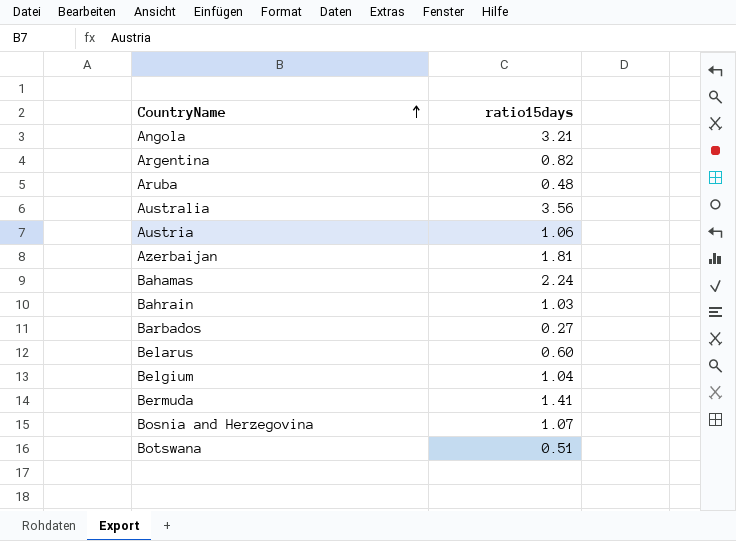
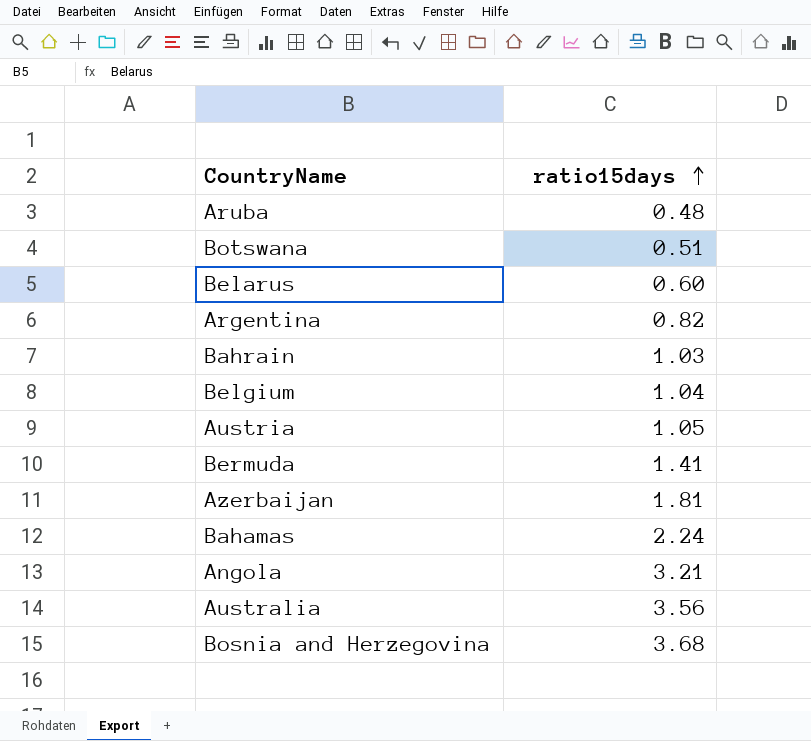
row order: CountryName ascending -> ratio15days ascending
row Barbados: 0.27 -> none
Austria | ratio15days: 1.06 -> 1.05
Bosnia and Herzegovina | ratio15days: 1.07 -> 3.68

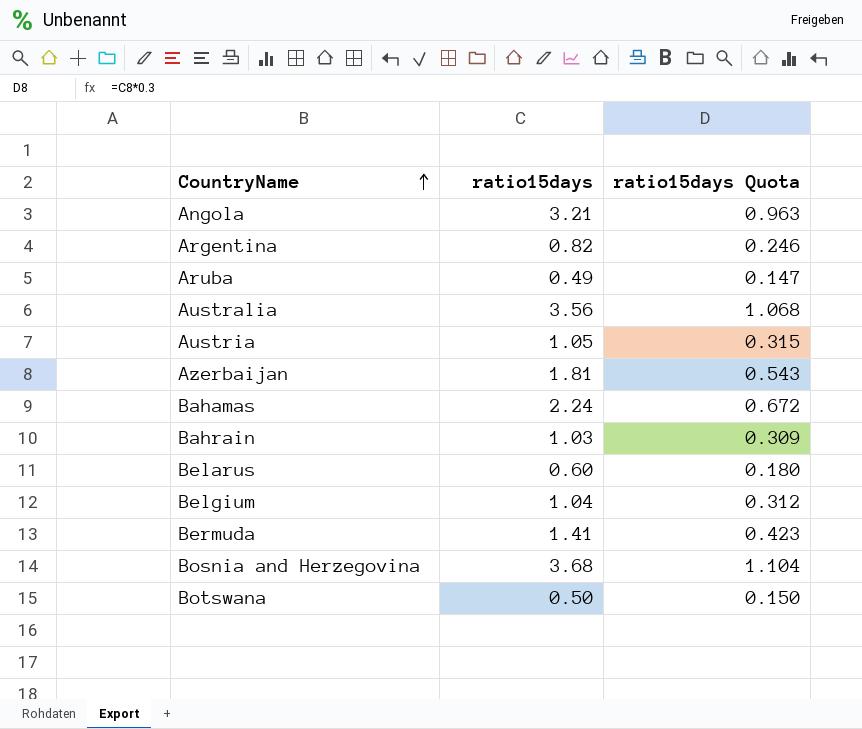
row order: ratio15days ascending -> CountryName ascending
column ratio15days Quota | formula: none -> [ratio15days] * 0.3
Aruba | ratio15days: 0.48 -> 0.49
Botswana | ratio15days: 0.51 -> 0.50

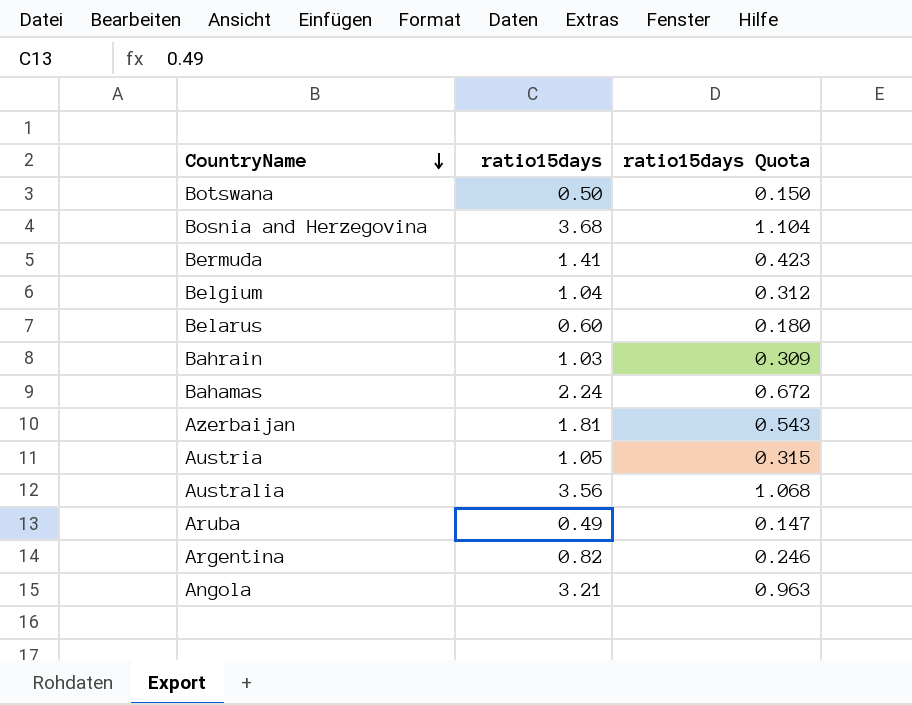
row order: CountryName ascending -> CountryName descending

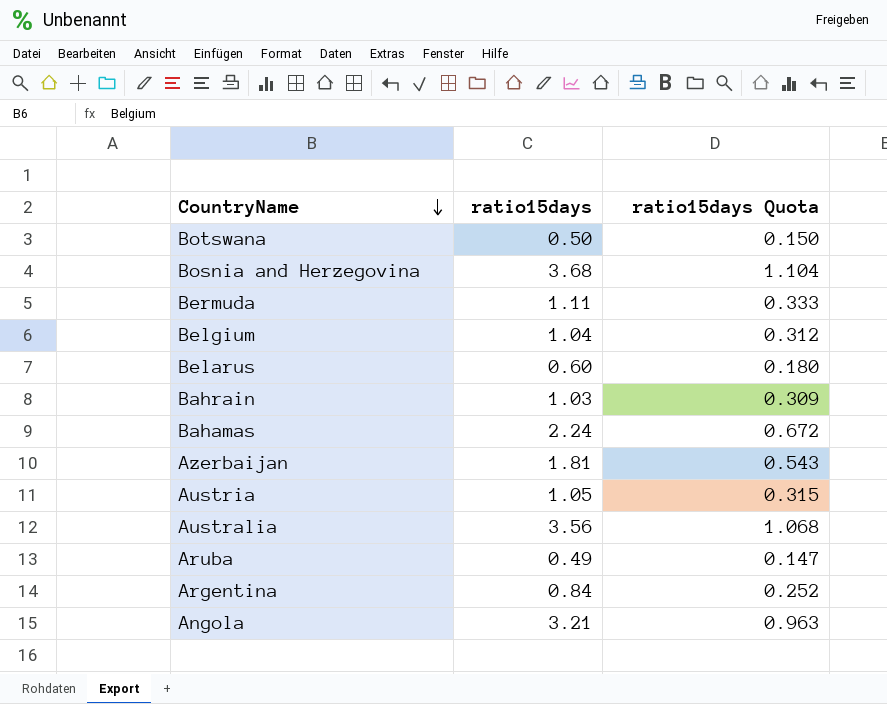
Bermuda | ratio15days: 1.41 -> 1.11
Bermuda | ratio15days Quota: 0.423 -> 0.333
Argentina | ratio15days: 0.82 -> 0.84
Argentina | ratio15days Quota: 0.246 -> 0.252

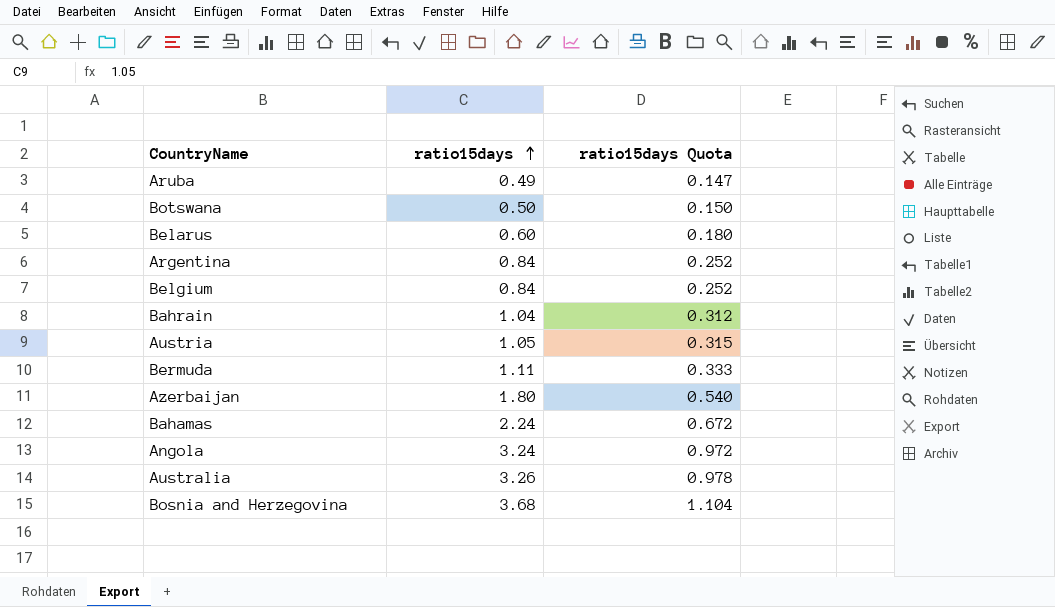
row order: CountryName descending -> ratio15days ascending
Belgium | ratio15days: 1.04 -> 0.84
Belgium | ratio15days Quota: 0.312 -> 0.252
Bahrain | ratio15days: 1.03 -> 1.04
Bahrain | ratio15days Quota: 0.309 -> 0.312
Azerbaijan | ratio15days: 1.81 -> 1.80
Azerbaijan | ratio15days Quota: 0.543 -> 0.540
Angola | ratio15days: 3.21 -> 3.24
Angola | ratio15days Quota: 0.963 -> 0.972
Australia | ratio15days: 3.56 -> 3.26
Australia | ratio15days Quota: 1.068 -> 0.978

